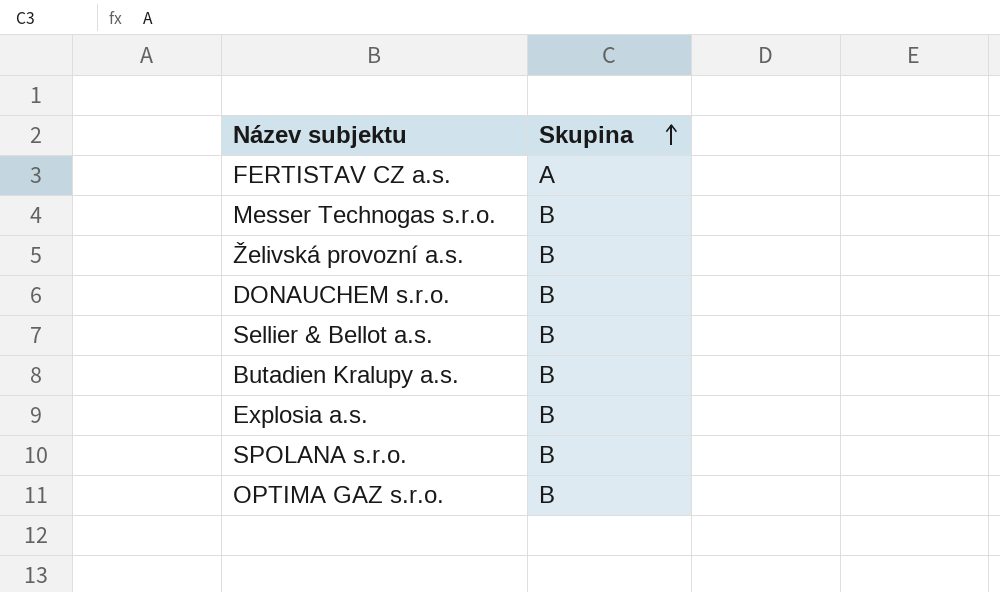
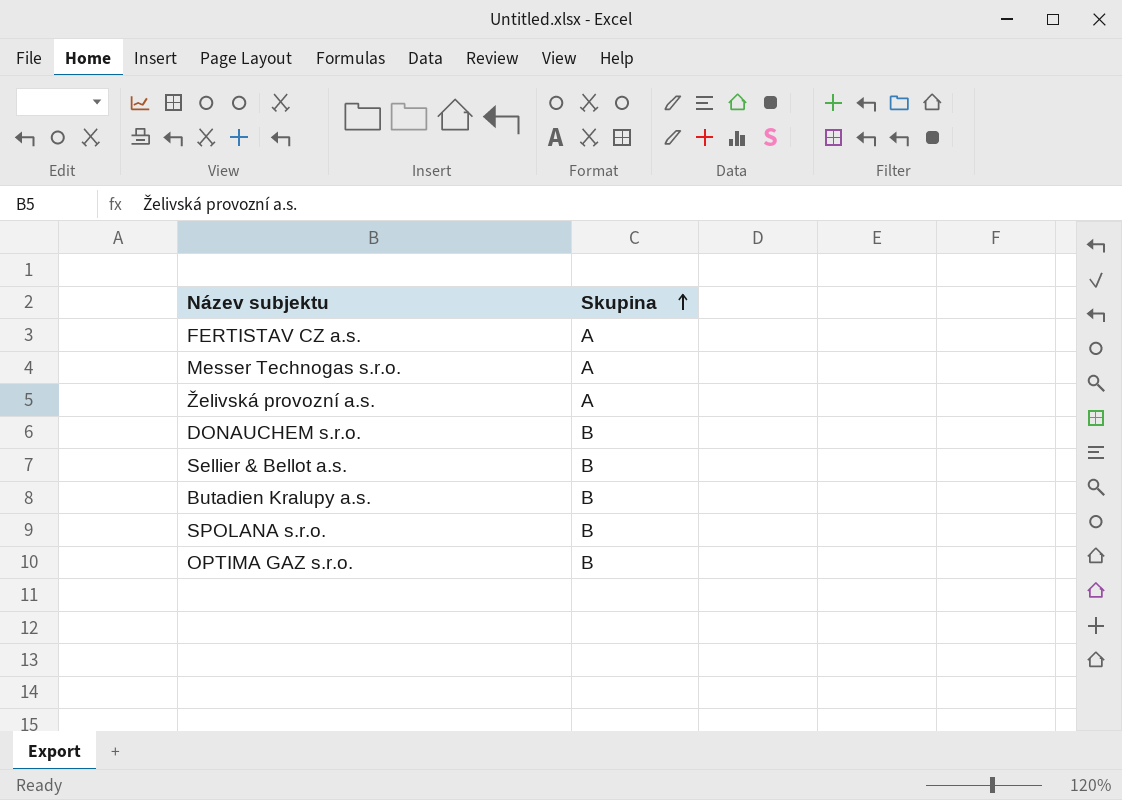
row Explosia a.s.: B -> none
Messer Technogas s.r.o. | Skupina: B -> A
Želivská provozní a.s. | Skupina: B -> A

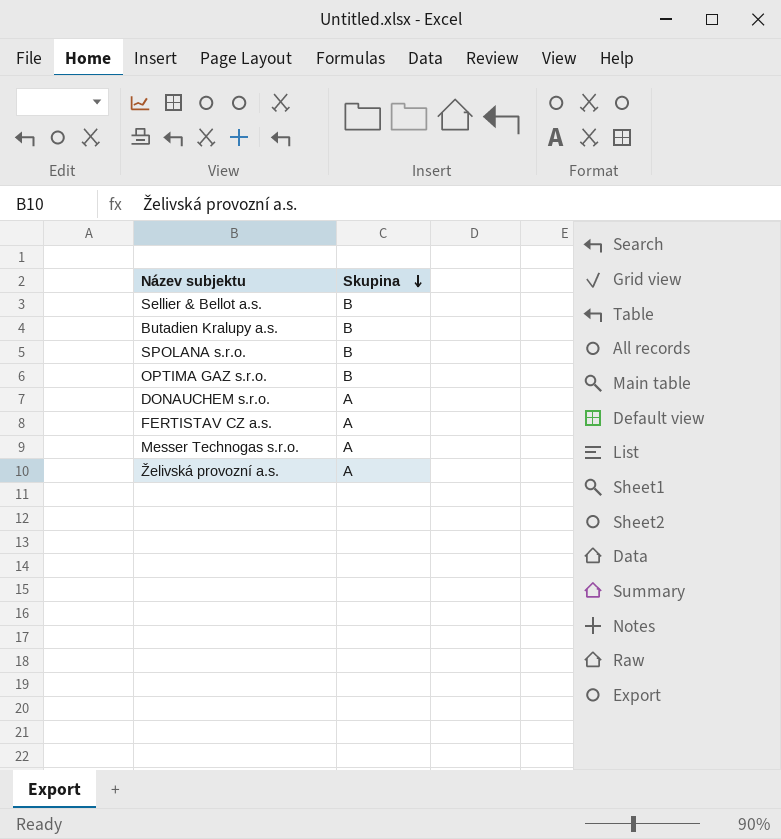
row order: Skupina ascending -> Skupina descending
DONAUCHEM s.r.o. | Skupina: B -> A

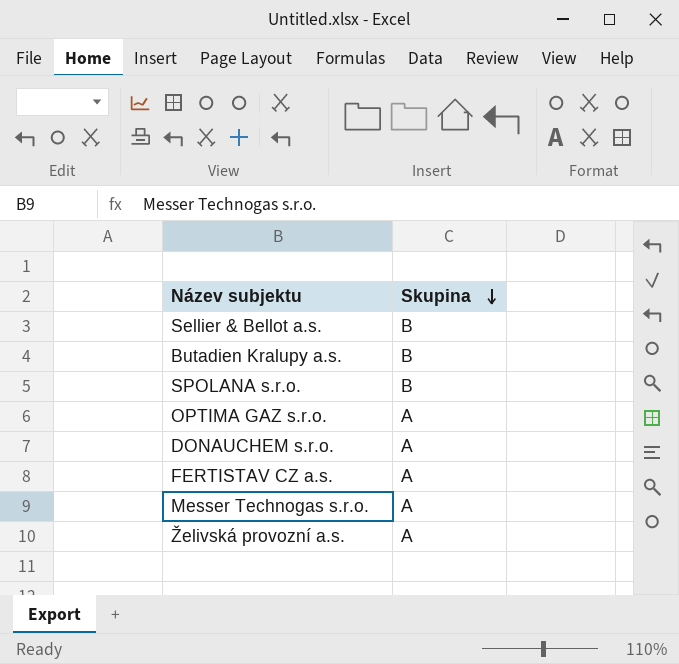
OPTIMA GAZ s.r.o. | Skupina: B -> A

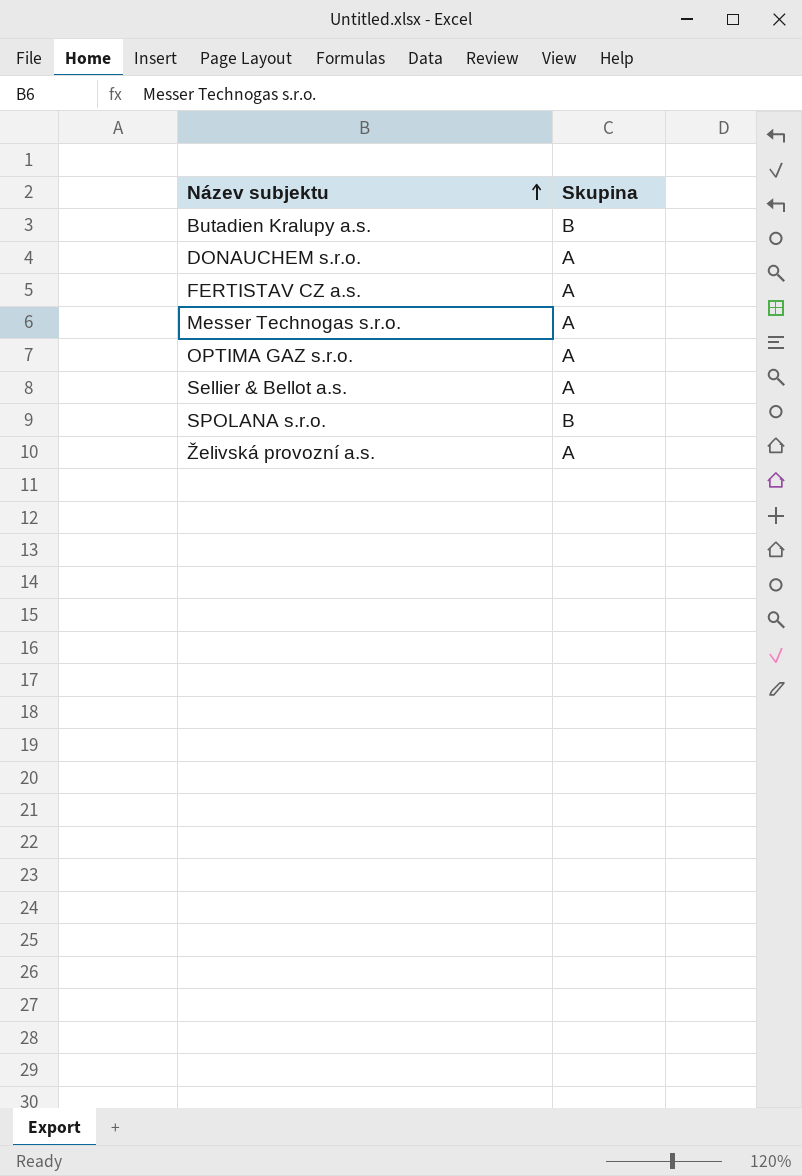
row order: Skupina descending -> Název subjektu ascending
Sellier & Bellot a.s. | Skupina: B -> A

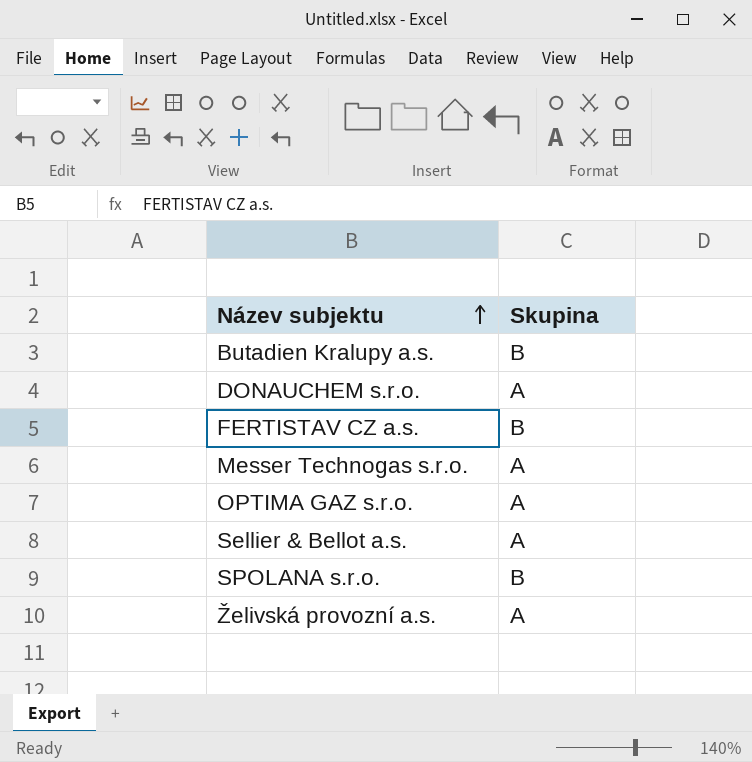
FERTISTAV CZ a.s. | Skupina: A -> B

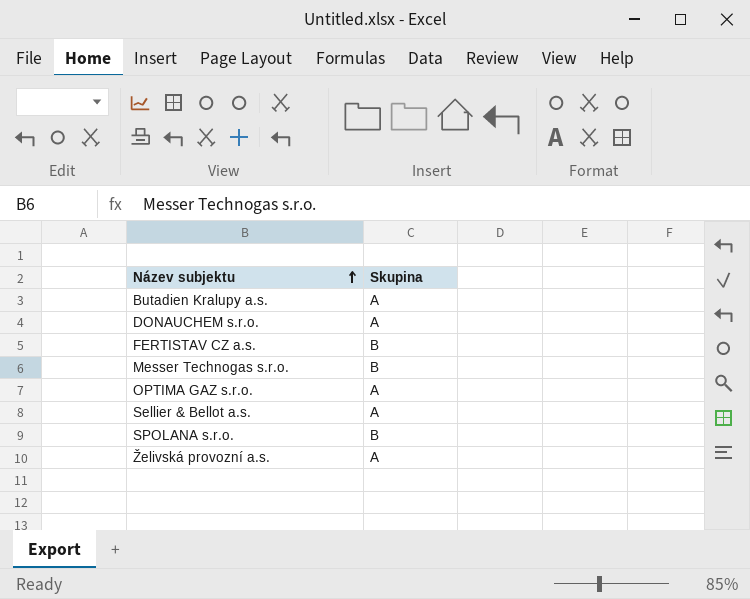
Butadien Kralupy a.s. | Skupina: B -> A
Messer Technogas s.r.o. | Skupina: A -> B

